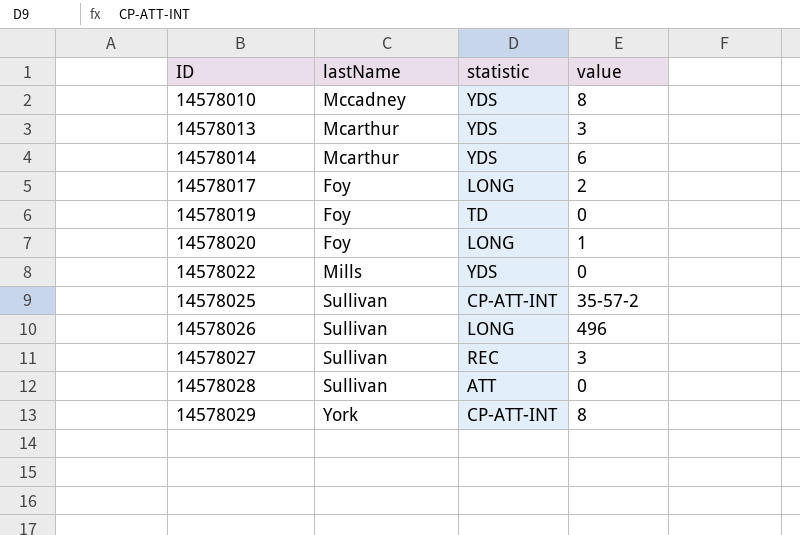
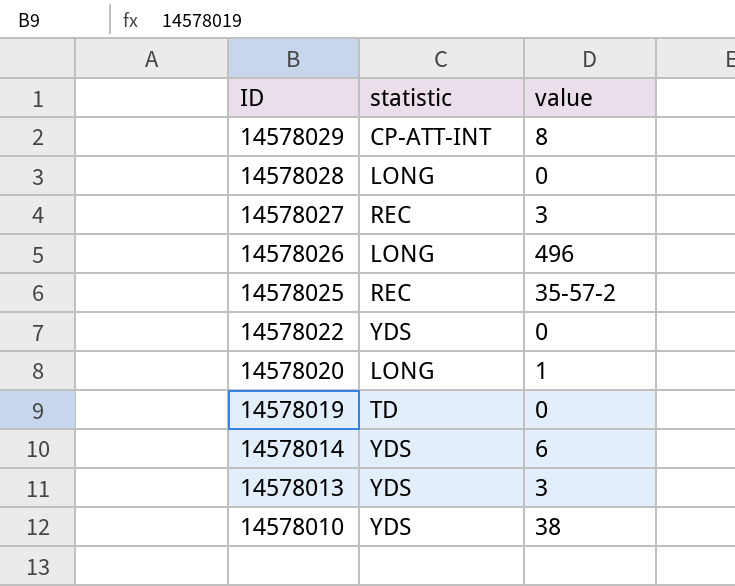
row order: ID ascending -> ID descending
column lastName | position: 2 -> none
row 14578017: Foy | LONG | 2 -> none
14578028 | statistic: ATT -> LONG
14578025 | statistic: CP-ATT-INT -> REC
14578010 | value: 8 -> 38

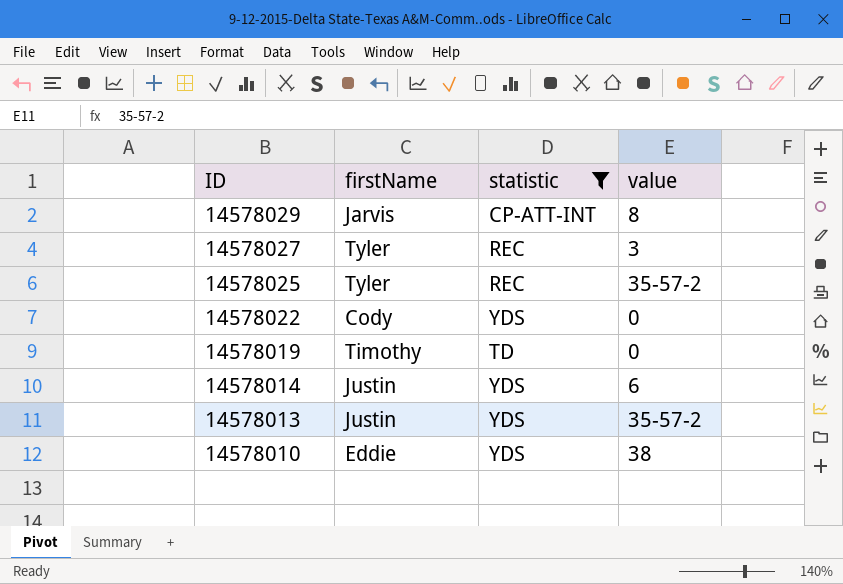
filter: none -> statistic != LONG
column firstName | position: none -> 2
14578013 | value: 3 -> 35-57-2

